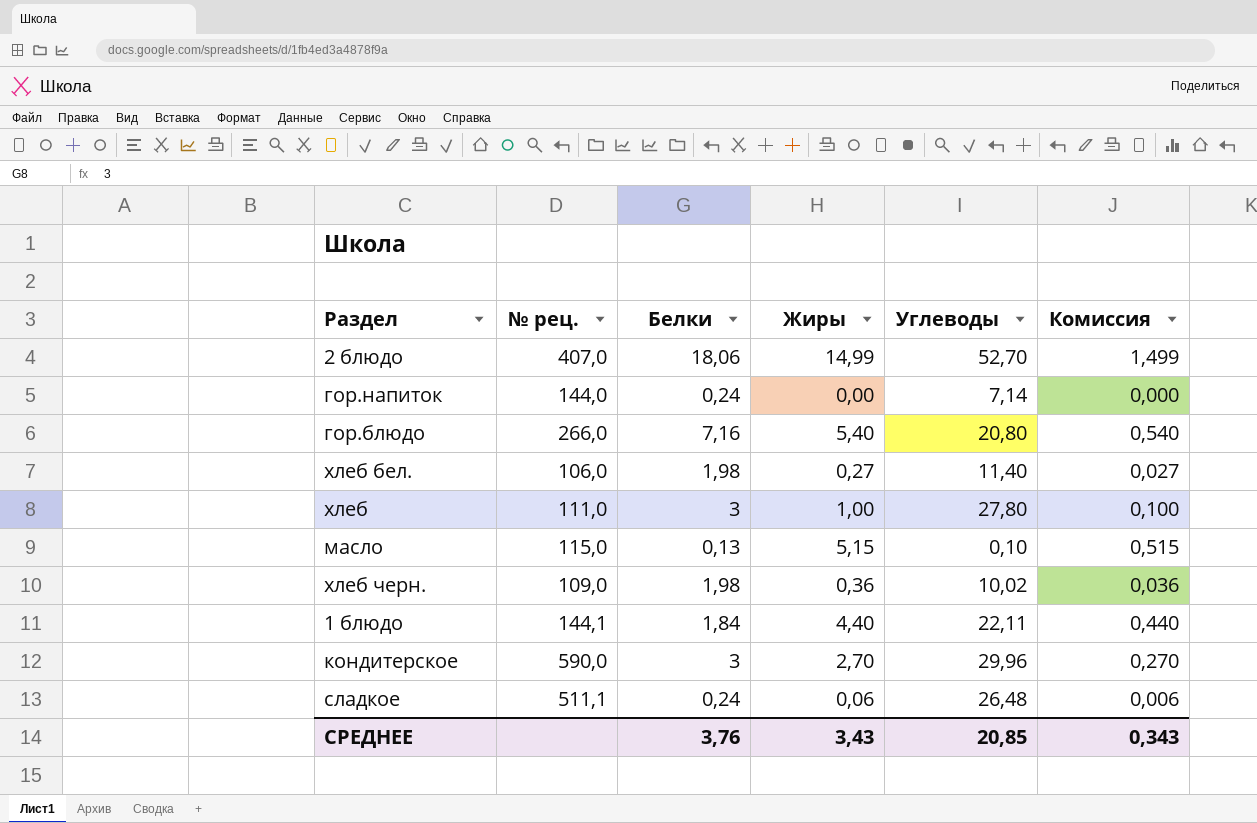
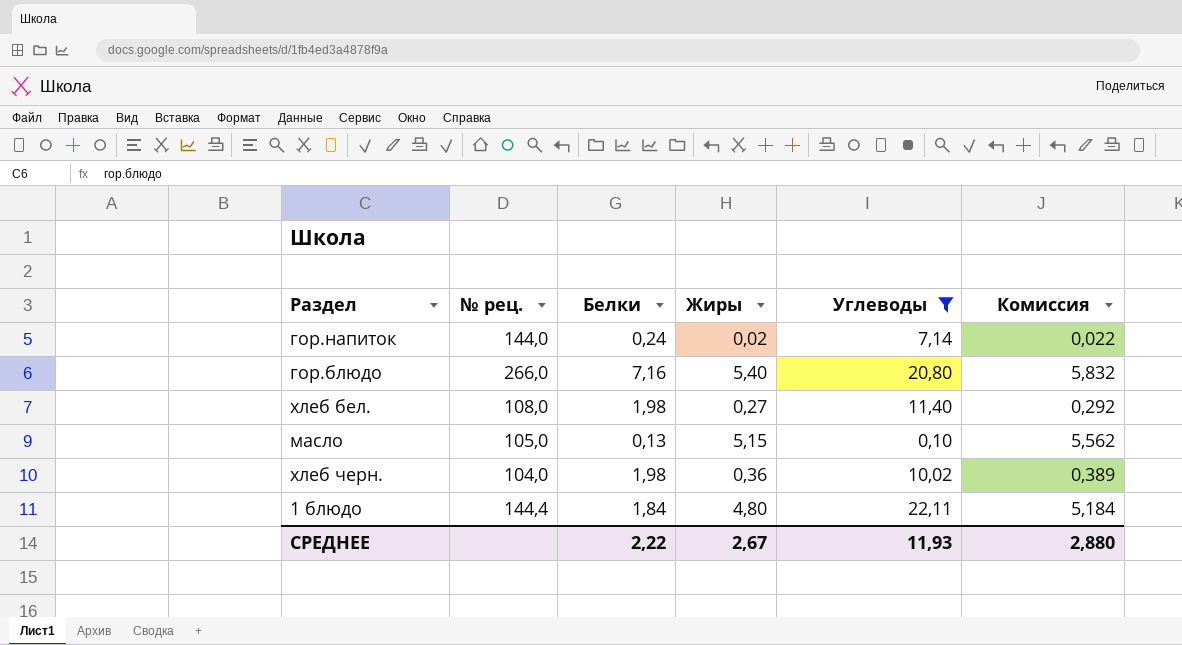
filter: none -> Углеводы <= 22,11
column Комиссия | formula: [Жиры] * 0,1 -> [Жиры] * 1,08
гор.напиток | Жиры: 0,00 -> 0,02
хлеб бел. | № рец.: 106,0 -> 108,0
масло | № рец.: 115,0 -> 105,0
хлеб черн. | № рец.: 109,0 -> 104,0
1 блюдо | № рец.: 144,1 -> 144,4
1 блюдо | Жиры: 4,40 -> 4,80
СРЕДНЕЕ | Белки: 3,76 -> 2,22
СРЕДНЕЕ | Жиры: 3,43 -> 2,67
СРЕДНЕЕ | Углеводы: 20,85 -> 11,93
СРЕДНЕЕ | Комиссия: 0,343 -> 2,880

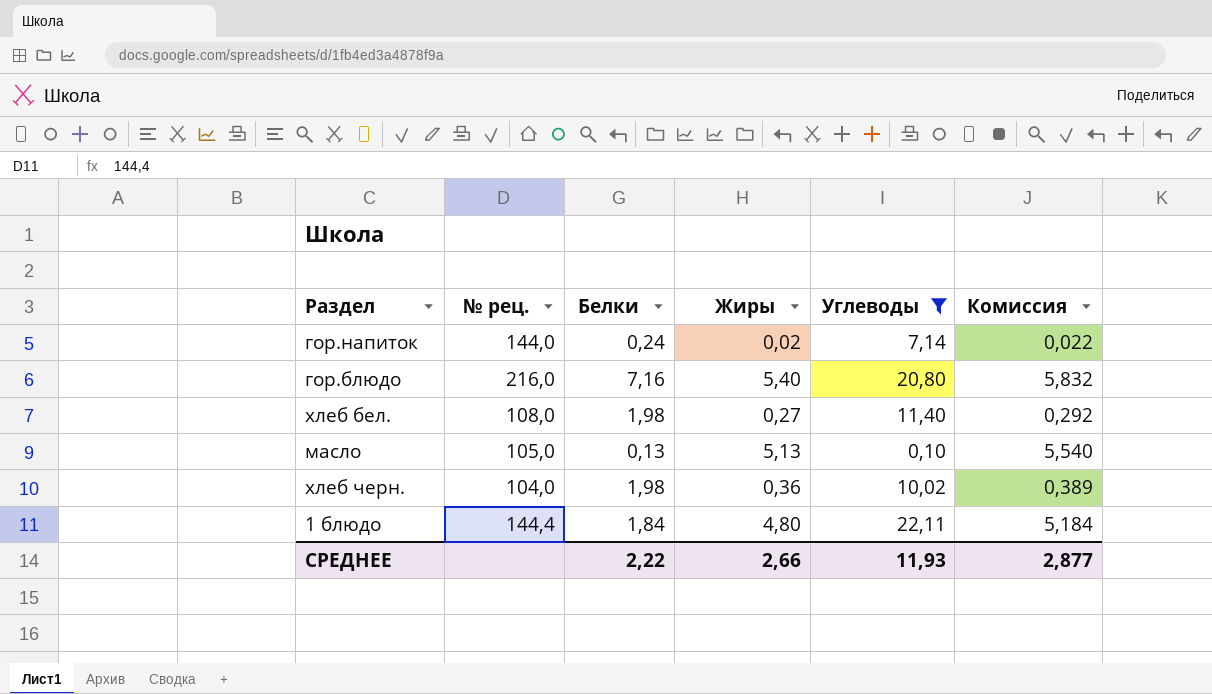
гор.блюдо | № рец.: 266,0 -> 216,0
масло | Жиры: 5,15 -> 5,13
масло | Комиссия: 5,562 -> 5,540
СРЕДНЕЕ | Жиры: 2,67 -> 2,66
СРЕДНЕЕ | Комиссия: 2,880 -> 2,877

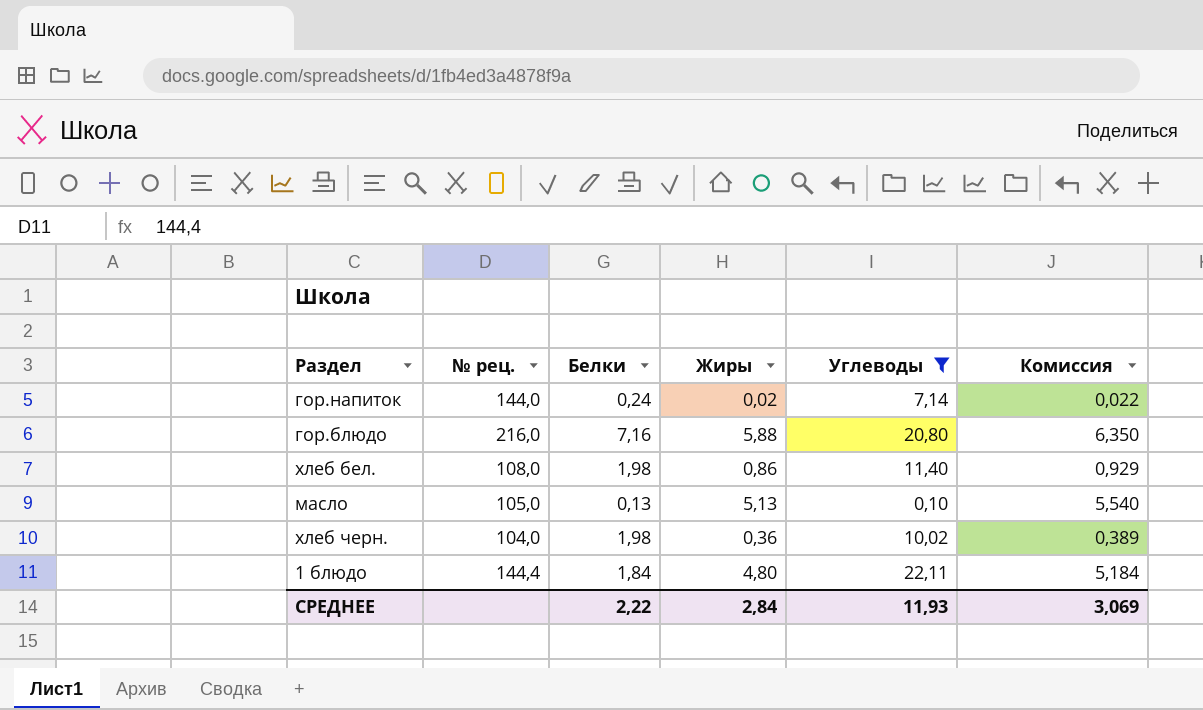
гор.блюдо | Жиры: 5,40 -> 5,88
гор.блюдо | Комиссия: 5,832 -> 6,350
хлеб бел. | Жиры: 0,27 -> 0,86
хлеб бел. | Комиссия: 0,292 -> 0,929
СРЕДНЕЕ | Жиры: 2,66 -> 2,84
СРЕДНЕЕ | Комиссия: 2,877 -> 3,069

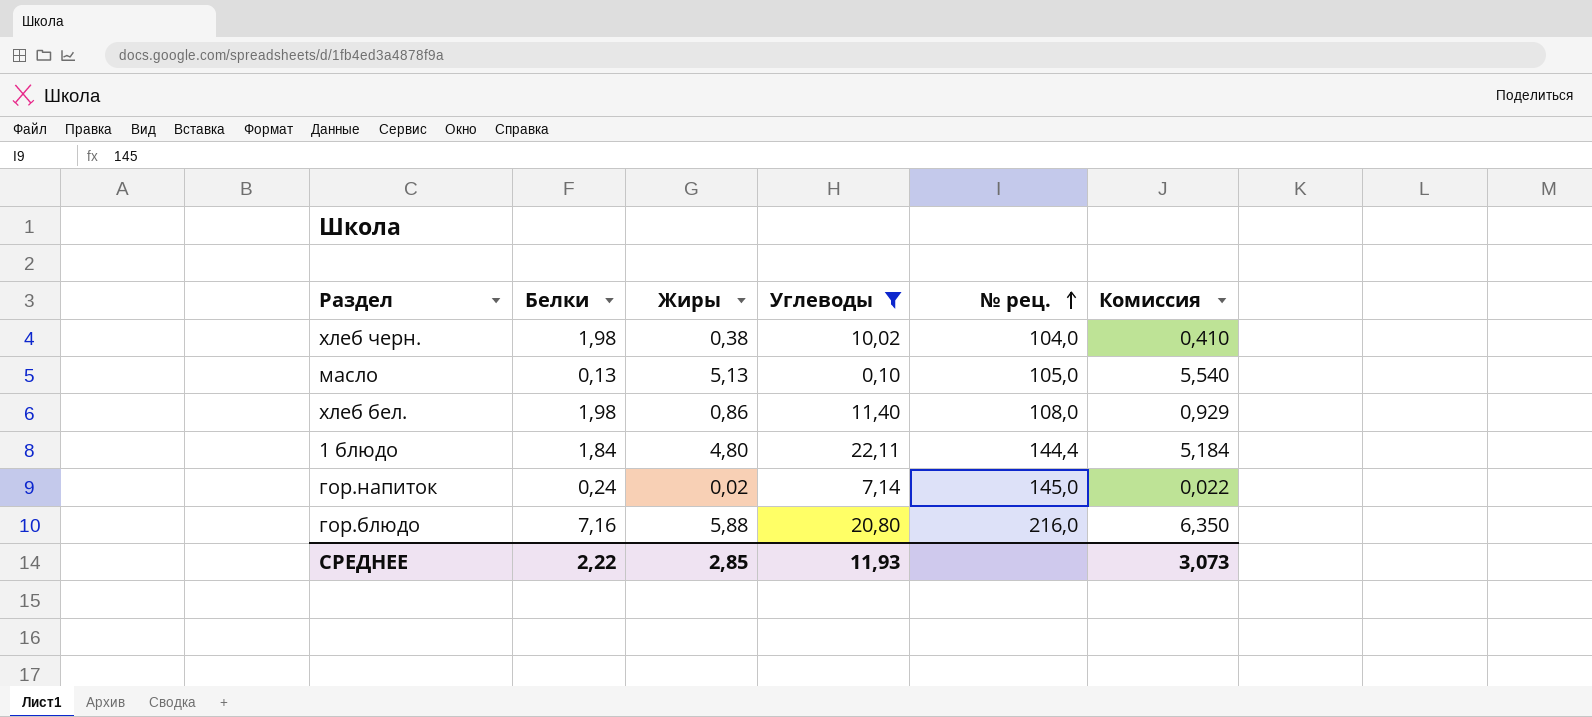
row order: none -> № рец. ascending
column № рец. | position: 2 -> 5
хлеб черн. | Жиры: 0,36 -> 0,38
хлеб черн. | Комиссия: 0,389 -> 0,410
гор.напиток | № рец.: 144,0 -> 145,0
СРЕДНЕЕ | Жиры: 2,84 -> 2,85
СРЕДНЕЕ | Комиссия: 3,069 -> 3,073

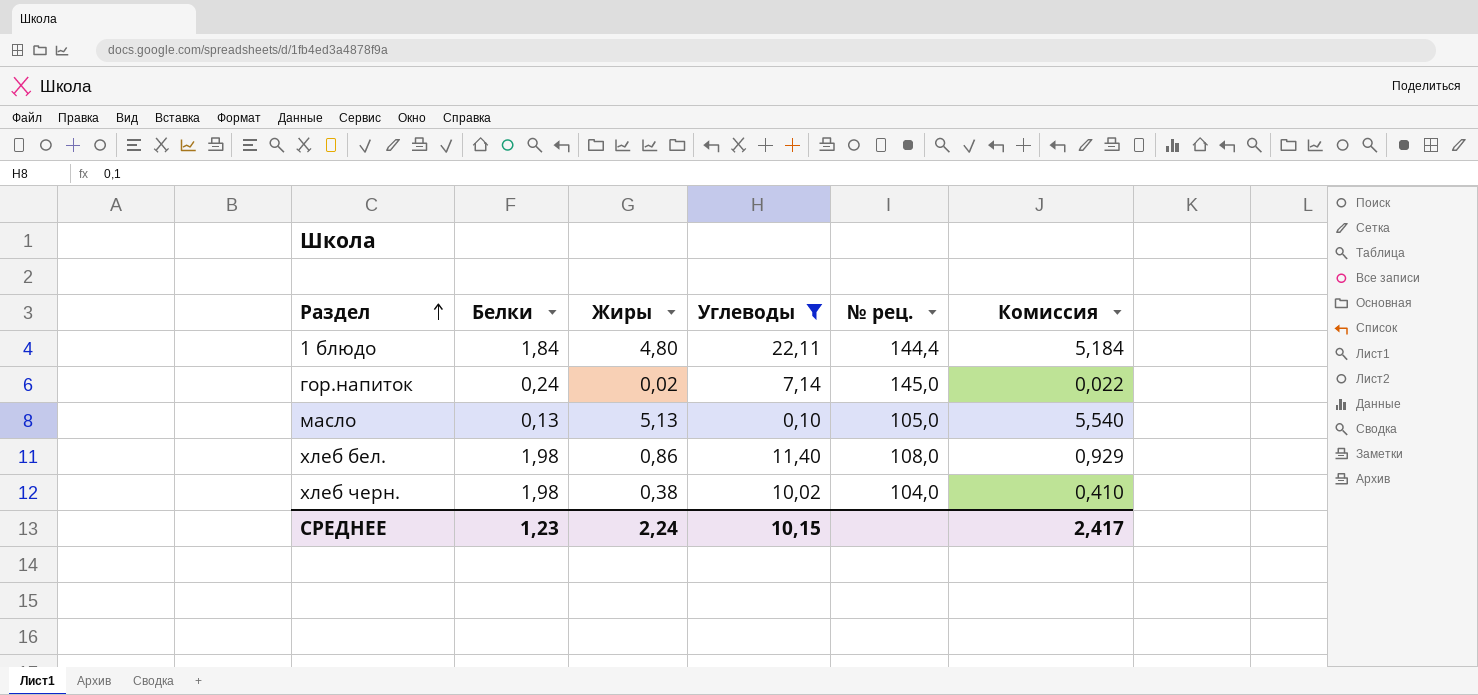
row order: № рец. ascending -> Раздел ascending
row гор.блюдо: 7,16 | 5,88 | 20,80 | 216,0 | 6,350 -> none
СРЕДНЕЕ | Белки: 2,22 -> 1,23
СРЕДНЕЕ | Жиры: 2,85 -> 2,24
СРЕДНЕЕ | Углеводы: 11,93 -> 10,15
СРЕДНЕЕ | Комиссия: 3,073 -> 2,417

